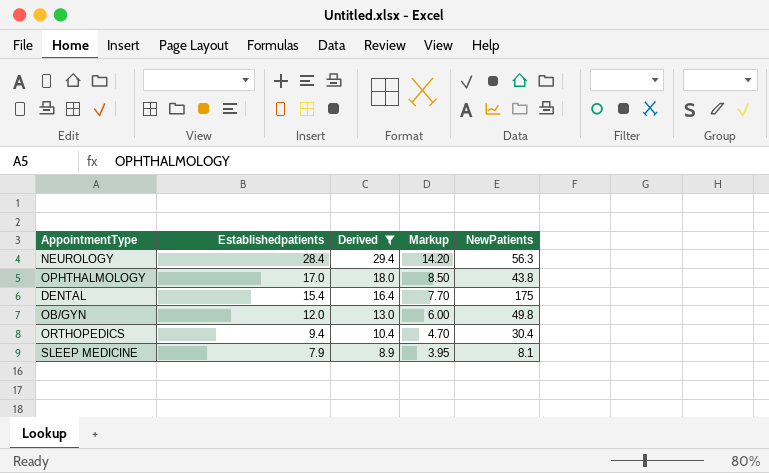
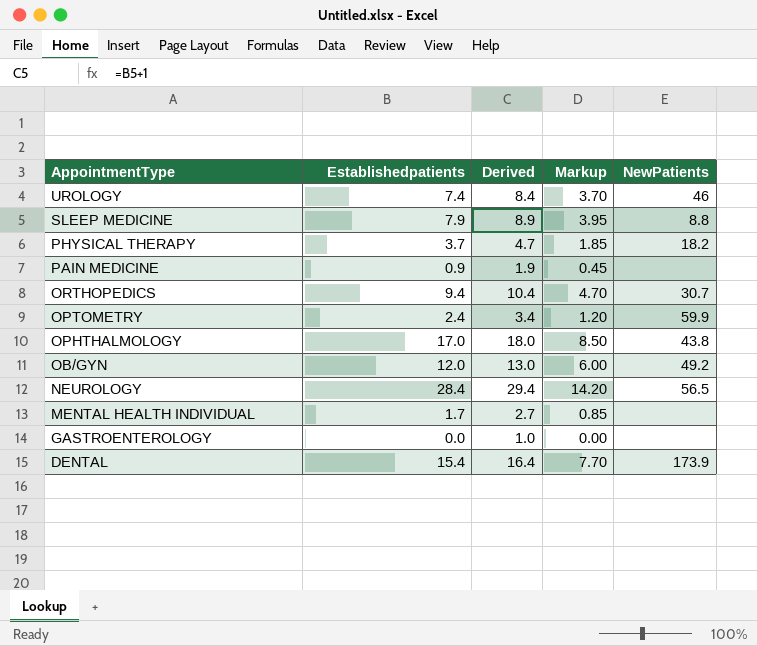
filter: Derived >= 8.9 -> none
row order: Establishedpatients descending -> AppointmentType descending
SLEEP MEDICINE | NewPatients: 8.1 -> 8.8
ORTHOPEDICS | NewPatients: 30.4 -> 30.7
OB/GYN | NewPatients: 49.8 -> 49.2
NEUROLOGY | NewPatients: 56.3 -> 56.5
DENTAL | NewPatients: 175 -> 173.9

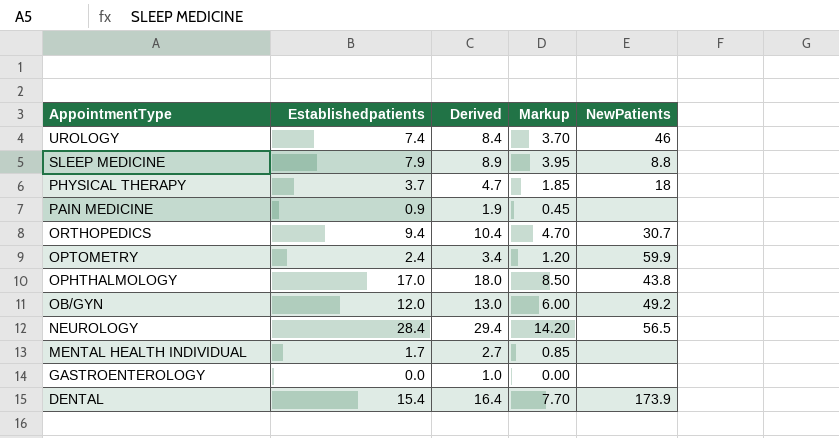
PHYSICAL THERAPY | NewPatients: 18.2 -> 18

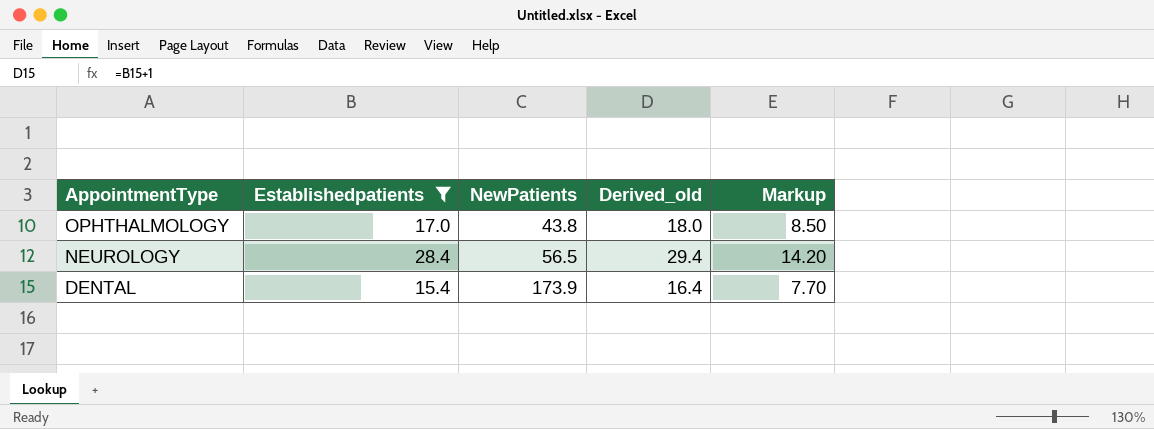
filter: none -> Establishedpatients >= 15.4
column NewPatients | position: 5 -> 3
column name: Derived -> Derived_old

